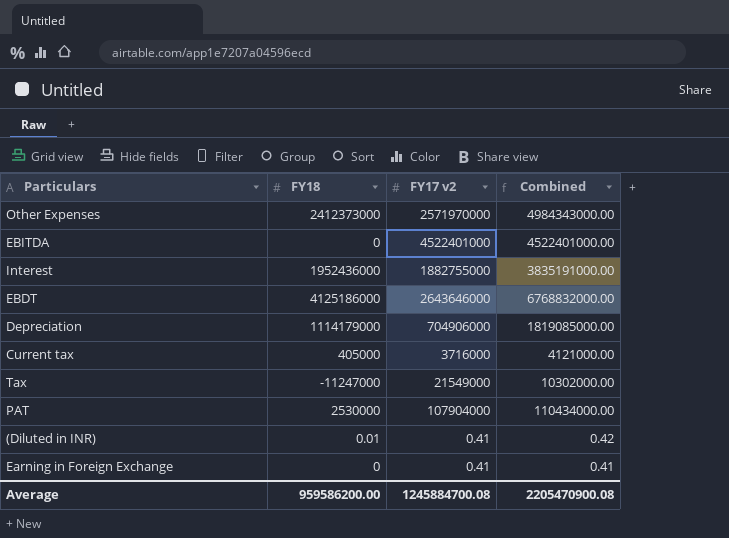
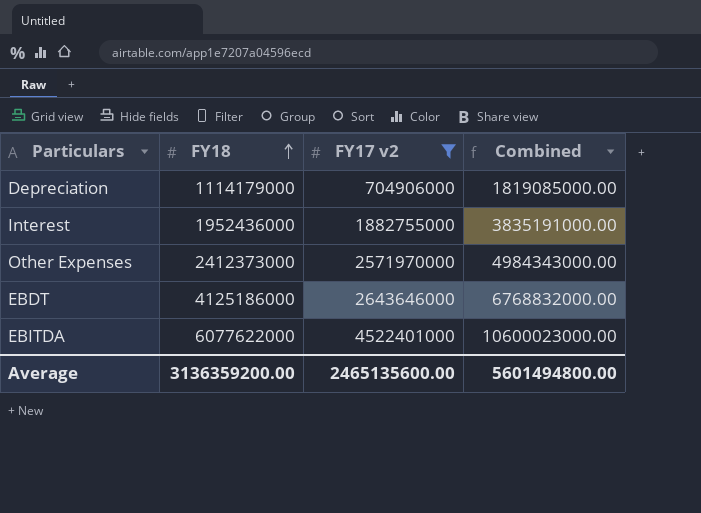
filter: none -> FY17 v2 >= 704906000
row order: none -> FY18 ascending
EBITDA | FY18: 0 -> 6077622000
EBITDA | Combined: 4522401000.00 -> 10600023000.00
Average | FY18: 959586200.00 -> 3136359200.00
Average | FY17 v2: 1245884700.08 -> 2465135600.00
Average | Combined: 2205470900.08 -> 5601494800.00

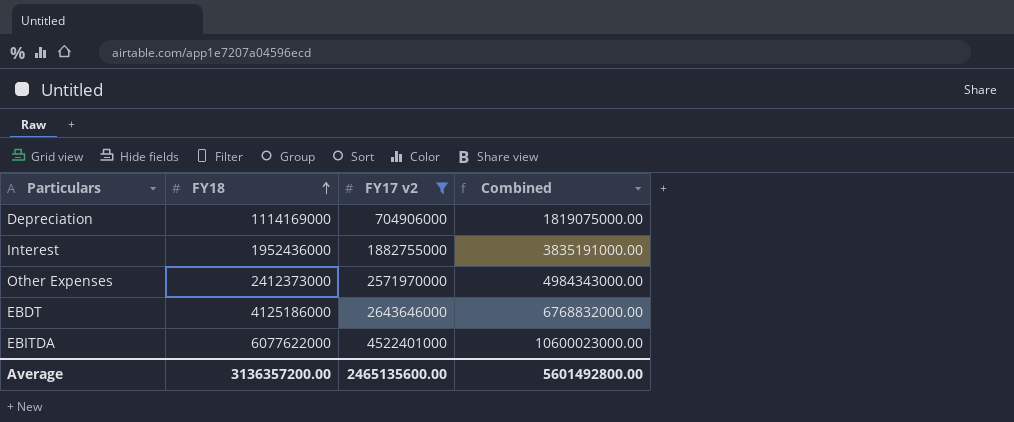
Depreciation | FY18: 1114179000 -> 1114169000
Depreciation | Combined: 1819085000.00 -> 1819075000.00
Average | FY18: 3136359200.00 -> 3136357200.00
Average | Combined: 5601494800.00 -> 5601492800.00

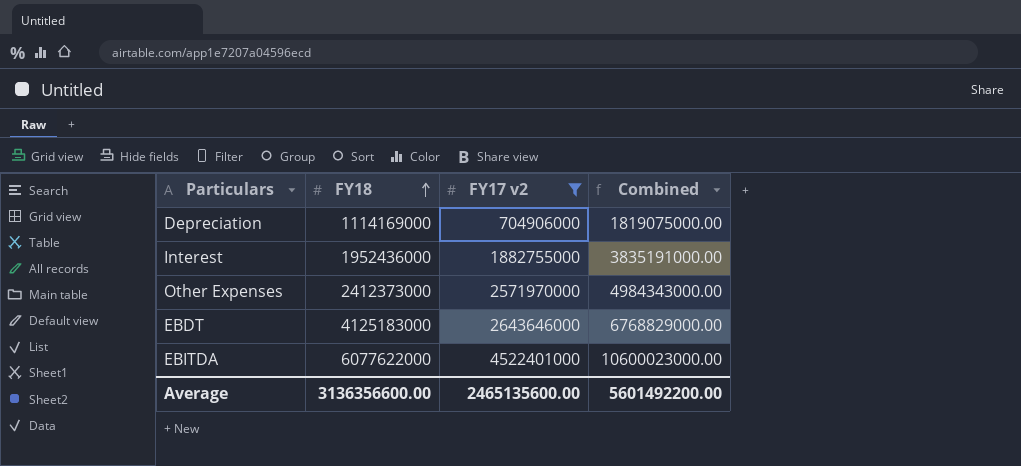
EBDT | FY18: 4125186000 -> 4125183000
EBDT | Combined: 6768832000.00 -> 6768829000.00
Average | FY18: 3136357200.00 -> 3136356600.00
Average | Combined: 5601492800.00 -> 5601492200.00

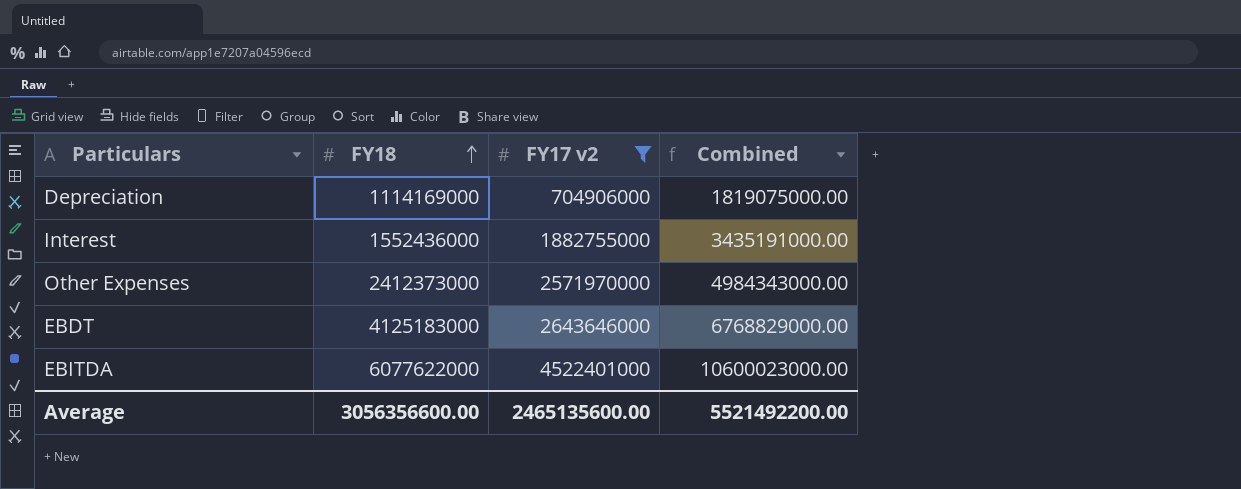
Interest | FY18: 1952436000 -> 1552436000
Interest | Combined: 3835191000.00 -> 3435191000.00
Average | FY18: 3136356600.00 -> 3056356600.00
Average | Combined: 5601492200.00 -> 5521492200.00

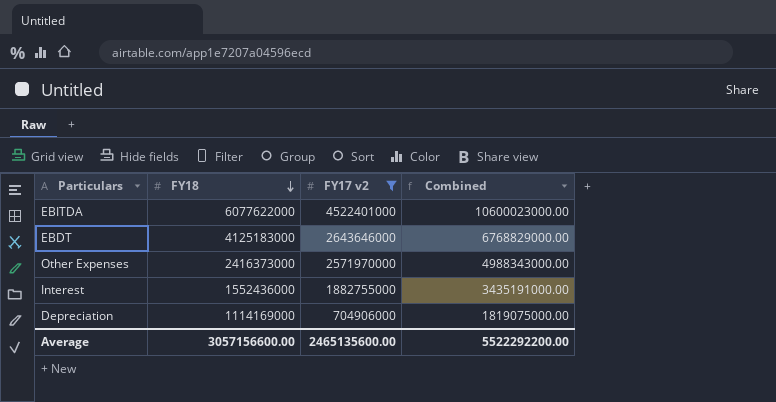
row order: FY18 ascending -> FY18 descending
Other Expenses | FY18: 2412373000 -> 2416373000
Other Expenses | Combined: 4984343000.00 -> 4988343000.00
Average | FY18: 3056356600.00 -> 3057156600.00
Average | Combined: 5521492200.00 -> 5522292200.00

